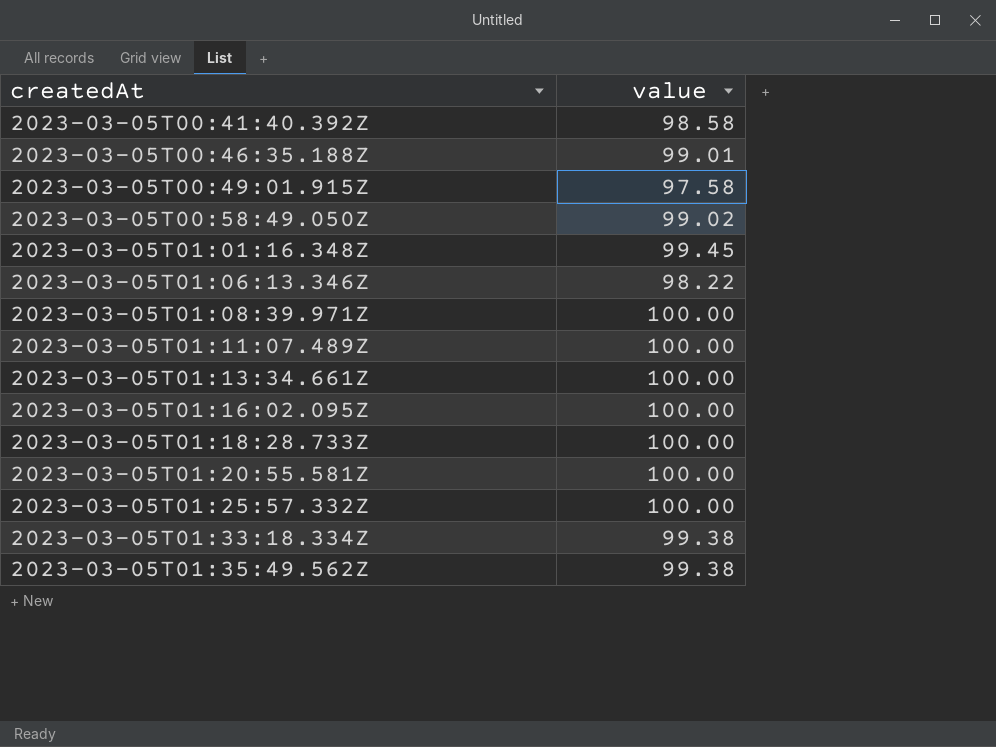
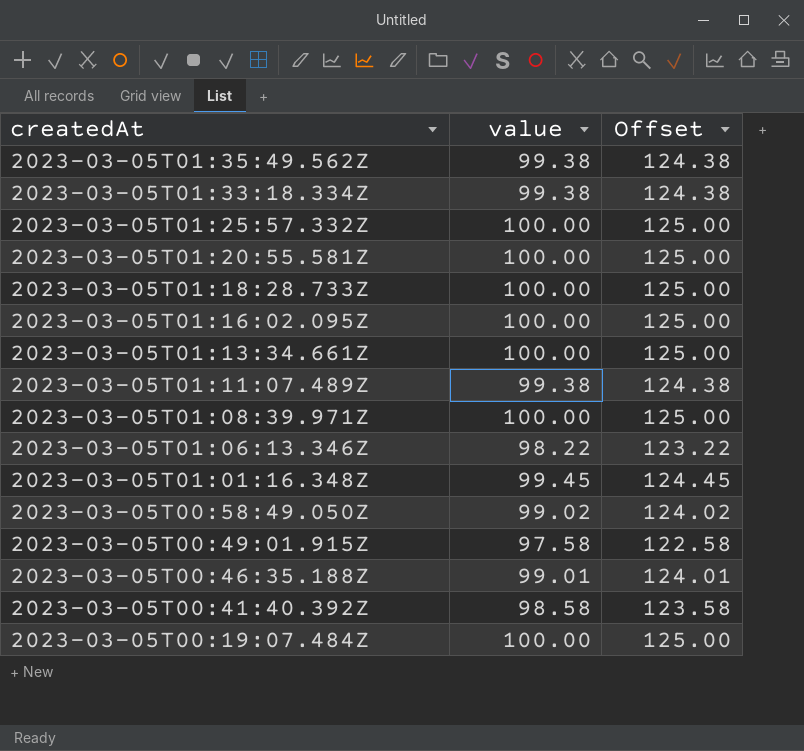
row order: createdAt ascending -> createdAt descending
column Offset | formula: none -> [value] + 25
2023-03-05T01:11:07.489Z | value: 100.00 -> 99.38
row 2023-03-05T00:19:07.484Z: none -> 100.00 | 125.00

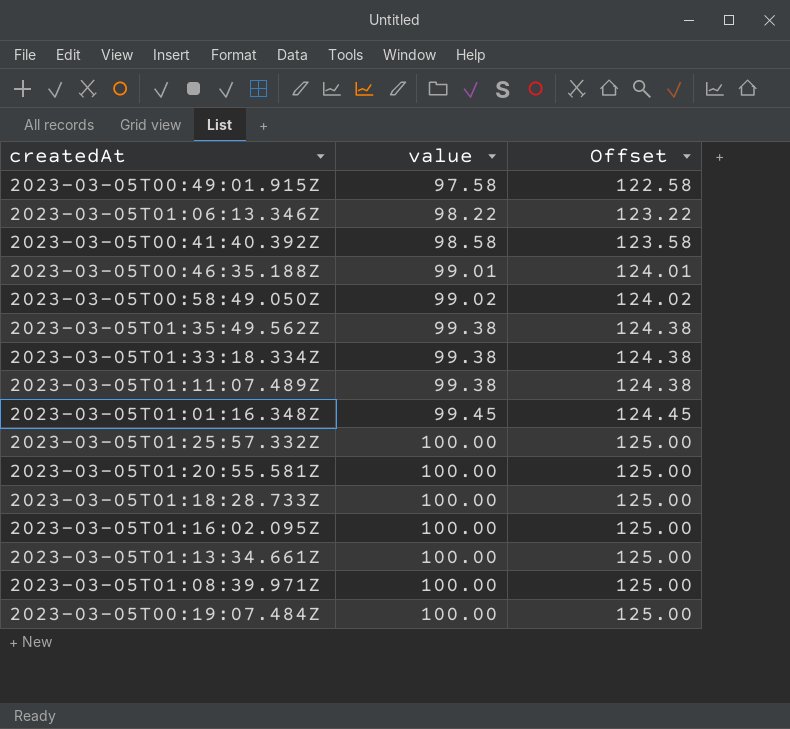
row order: createdAt descending -> value ascending

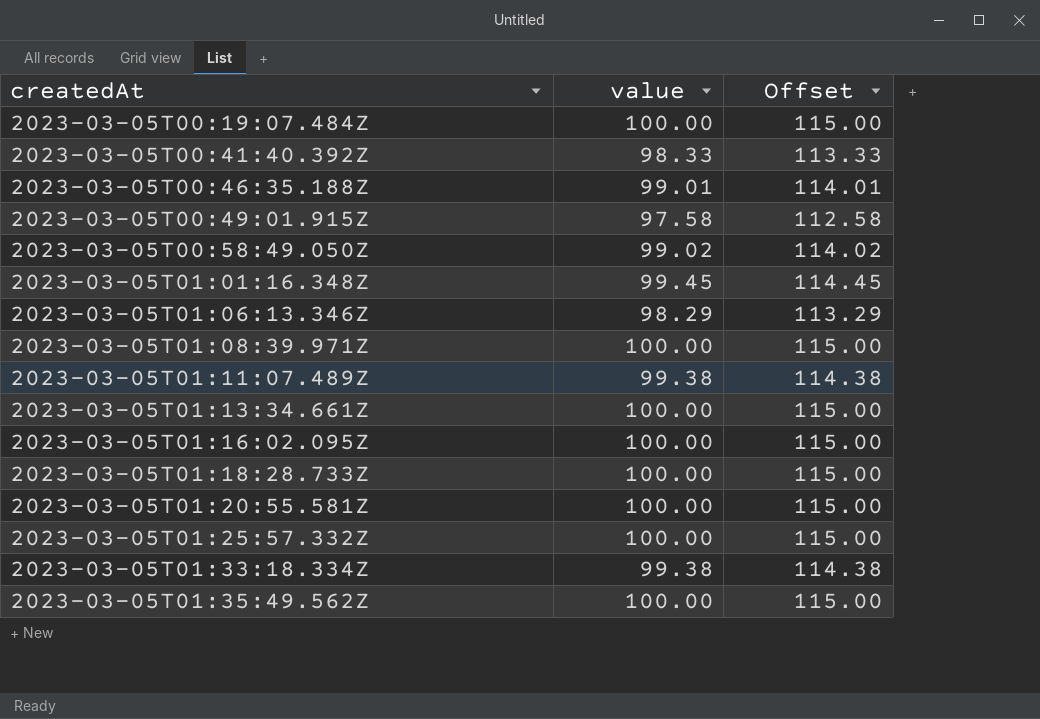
row order: value ascending -> createdAt ascending
column Offset | formula: [value] + 25 -> [value] + 15
2023-03-05T00:41:40.392Z | value: 98.58 -> 98.33
2023-03-05T01:06:13.346Z | value: 98.22 -> 98.29
2023-03-05T01:35:49.562Z | value: 99.38 -> 100.00

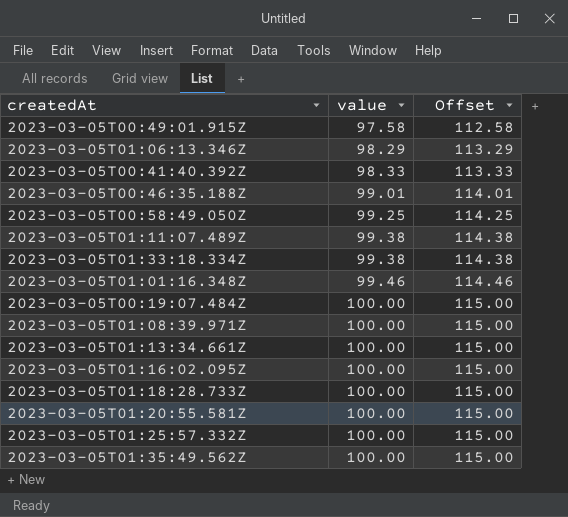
row order: createdAt ascending -> value ascending
2023-03-05T00:58:49.050Z | value: 99.02 -> 99.25
2023-03-05T00:58:49.050Z | Offset: 114.02 -> 114.25
2023-03-05T01:01:16.348Z | value: 99.45 -> 99.46
2023-03-05T01:01:16.348Z | Offset: 114.45 -> 114.46

